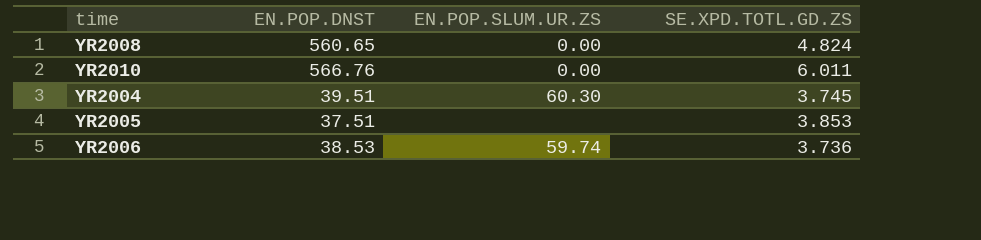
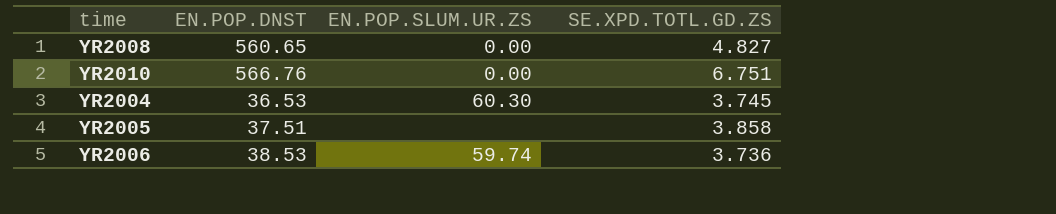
YR2008 | SE.XPD.TOTL.GD.ZS: 4.824 -> 4.827
YR2010 | SE.XPD.TOTL.GD.ZS: 6.011 -> 6.751
YR2004 | EN.POP.DNST: 39.51 -> 36.53
YR2005 | SE.XPD.TOTL.GD.ZS: 3.853 -> 3.858

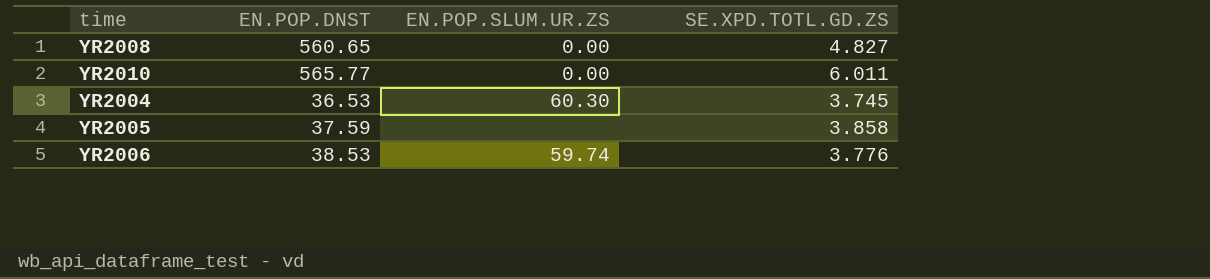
YR2010 | EN.POP.DNST: 566.76 -> 565.77
YR2010 | SE.XPD.TOTL.GD.ZS: 6.751 -> 6.011
YR2005 | EN.POP.DNST: 37.51 -> 37.59
YR2006 | SE.XPD.TOTL.GD.ZS: 3.736 -> 3.776

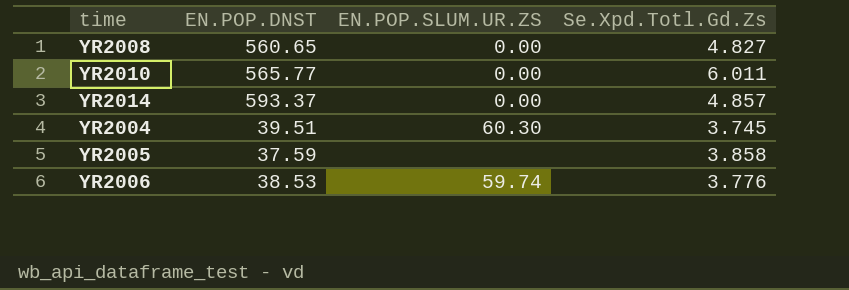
column name: SE.XPD.TOTL.GD.ZS -> Se.Xpd.Totl.Gd.Zs
row YR2014: none -> 593.37 | 0.00 | 4.857
YR2004 | EN.POP.DNST: 36.53 -> 39.51

